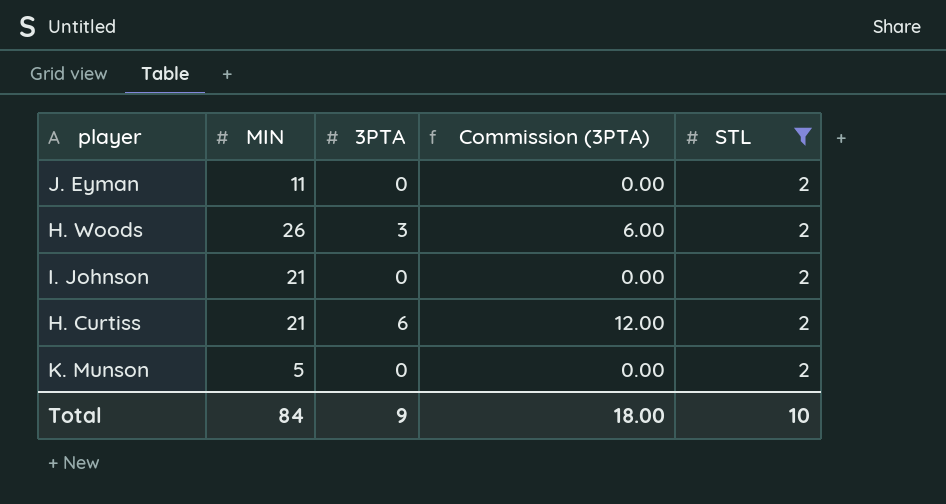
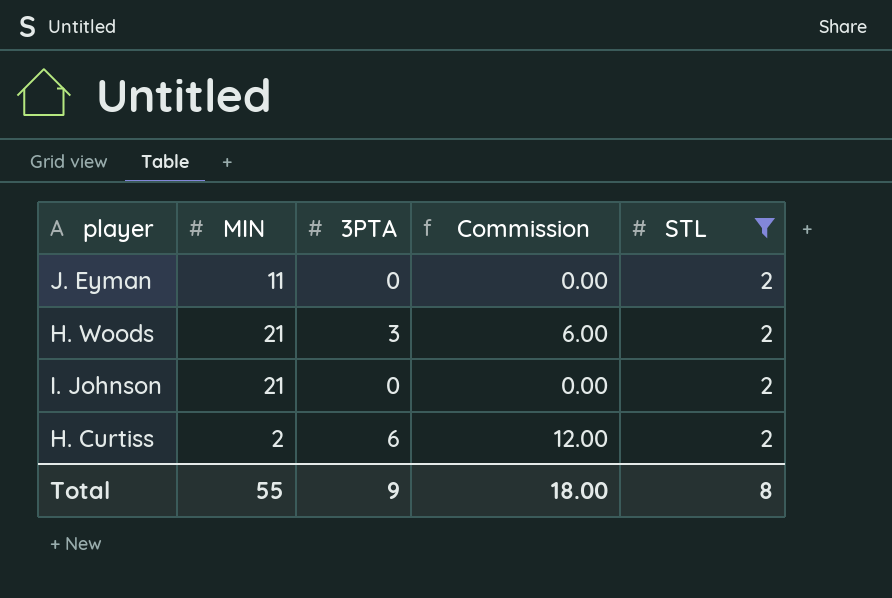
column name: Commission (3PTA) -> Commission
row K. Munson: 5 | 0 | 0.00 | 2 -> none
H. Woods | MIN: 26 -> 21
H. Curtiss | MIN: 21 -> 2
Total | MIN: 84 -> 55
Total | STL: 10 -> 8

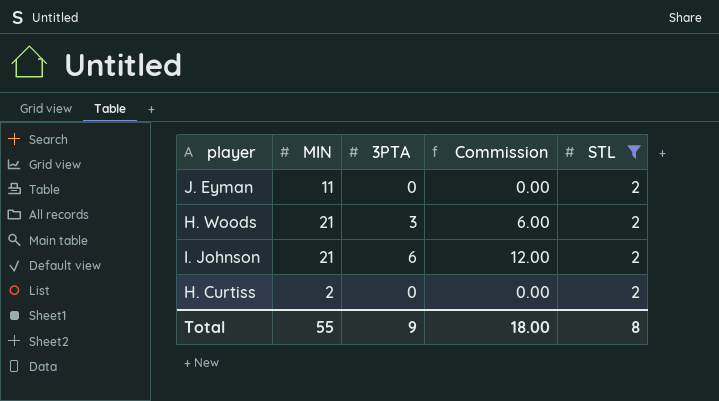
I. Johnson | 3PTA: 0 -> 6
I. Johnson | Commission: 0.00 -> 12.00
H. Curtiss | 3PTA: 6 -> 0
H. Curtiss | Commission: 12.00 -> 0.00

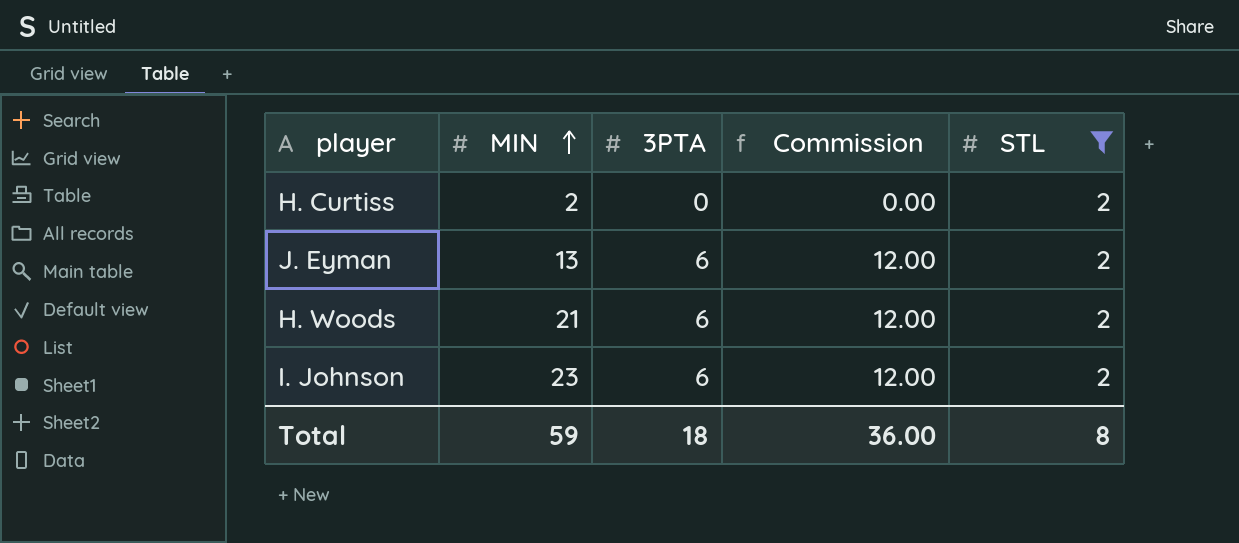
row order: none -> MIN ascending
J. Eyman | MIN: 11 -> 13
J. Eyman | 3PTA: 0 -> 6
J. Eyman | Commission: 0.00 -> 12.00
H. Woods | 3PTA: 3 -> 6
H. Woods | Commission: 6.00 -> 12.00
I. Johnson | MIN: 21 -> 23
Total | MIN: 55 -> 59
Total | 3PTA: 9 -> 18
Total | Commission: 18.00 -> 36.00

